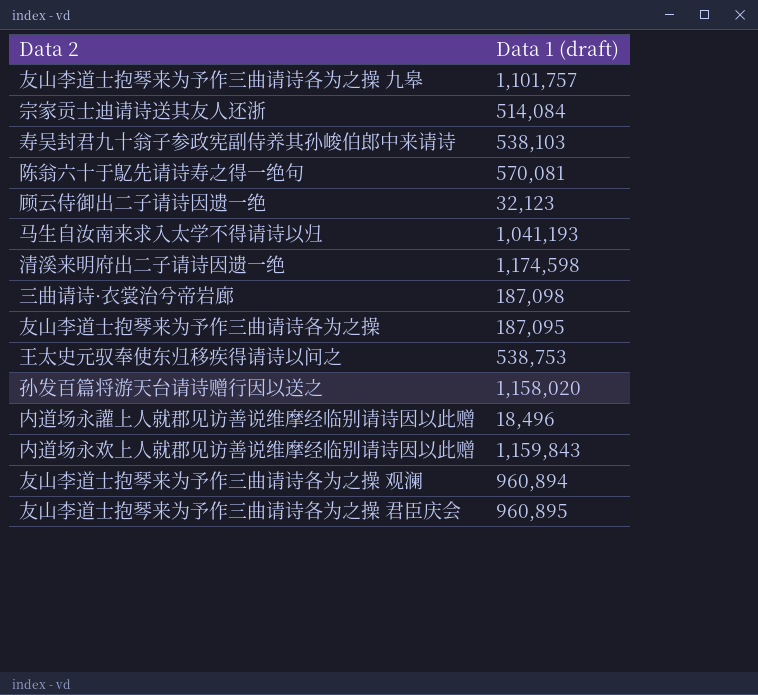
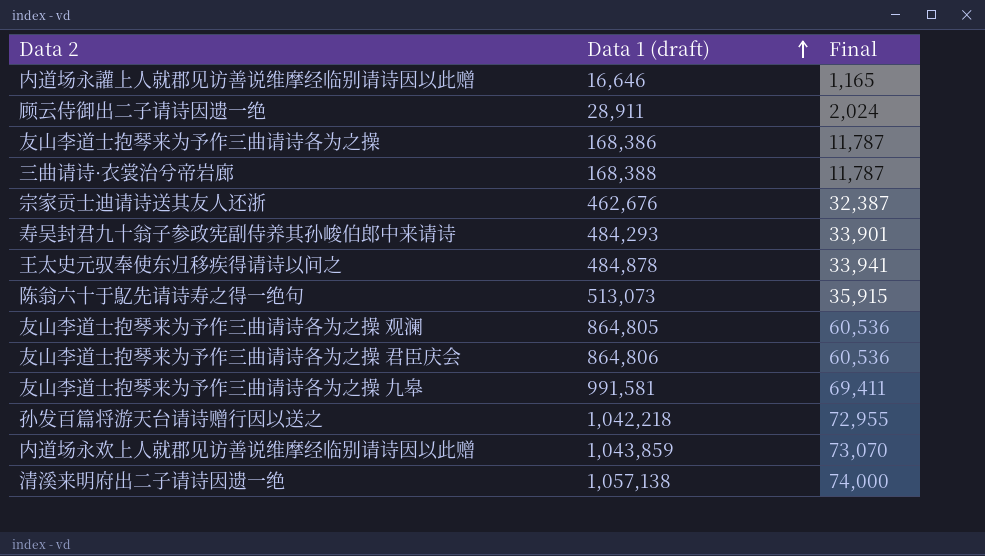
row order: none -> Data 1 (draft) ascending
column Final | formula: none -> [Data 1 (draft)] * 0.07
row 马生自汝南来求入太学不得请诗以归: 1,041,193 -> none
内道场永讙上人就郡见访善说维摩经临别请诗因以此赠 | Data 1 (draft): 18,496 -> 16,646
顾云侍御出二子请诗因遗一绝 | Data 1 (draft): 32,123 -> 28,911
友山李道士抱琴来为予作三曲请诗各为之操 | Data 1 (draft): 187,095 -> 168,386
三曲请诗·衣裳治兮帝岩廊 | Data 1 (draft): 187,098 -> 168,388
宗家贡士迪请诗送其友人还浙 | Data 1 (draft): 514,084 -> 462,676
寿吴封君九十翁子参政宪副侍养其孙峻伯郎中来请诗 | Data 1 (draft): 538,103 -> 484,293
王太史元驭奉使东归移疾得请诗以问之 | Data 1 (draft): 538,753 -> 484,878
陈翁六十于鳦先请诗寿之得一绝句 | Data 1 (draft): 570,081 -> 513,073
友山李道士抱琴来为予作三曲请诗各为之操 观澜 | Data 1 (draft): 960,894 -> 864,805
友山李道士抱琴来为予作三曲请诗各为之操 君臣庆会 | Data 1 (draft): 960,895 -> 864,806
友山李道士抱琴来为予作三曲请诗各为之操 九皋 | Data 1 (draft): 1,101,757 -> 991,581
孙发百篇将游天台请诗赠行因以送之 | Data 1 (draft): 1,158,020 -> 1,042,218
内道场永欢上人就郡见访善说维摩经临别请诗因以此赠 | Data 1 (draft): 1,159,843 -> 1,043,859
清溪来明府出二子请诗因遗一绝 | Data 1 (draft): 1,174,598 -> 1,057,138

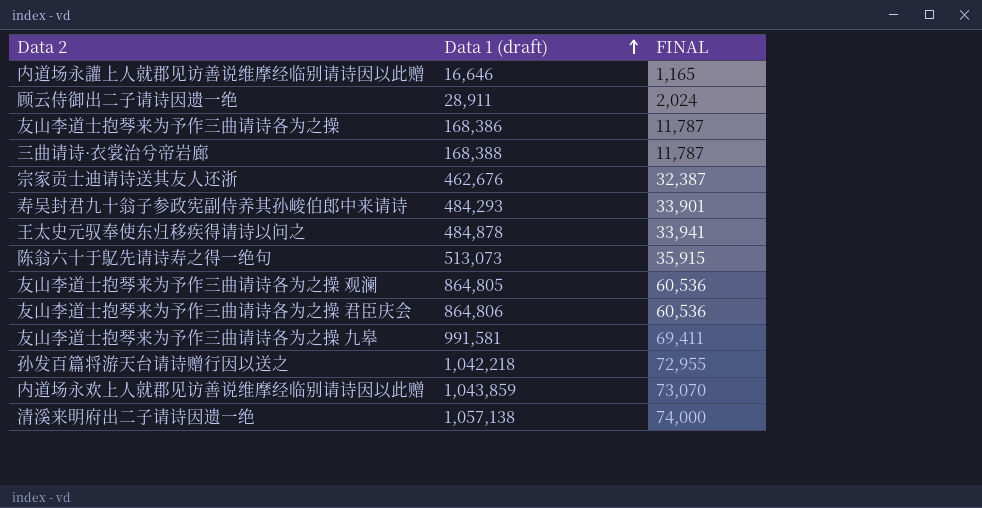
column name: Final -> FINAL

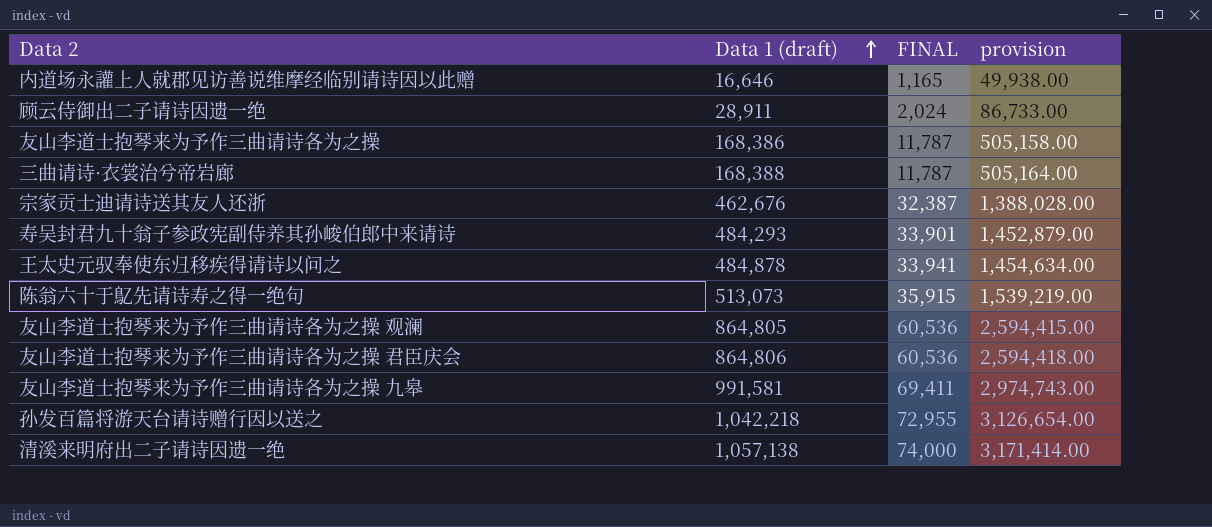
column provision | formula: none -> [Data 1 (draft)] * 3
row 内道场永欢上人就郡见访善说维摩经临别请诗因以此赠: 1,043,859 | 73,070 -> none

